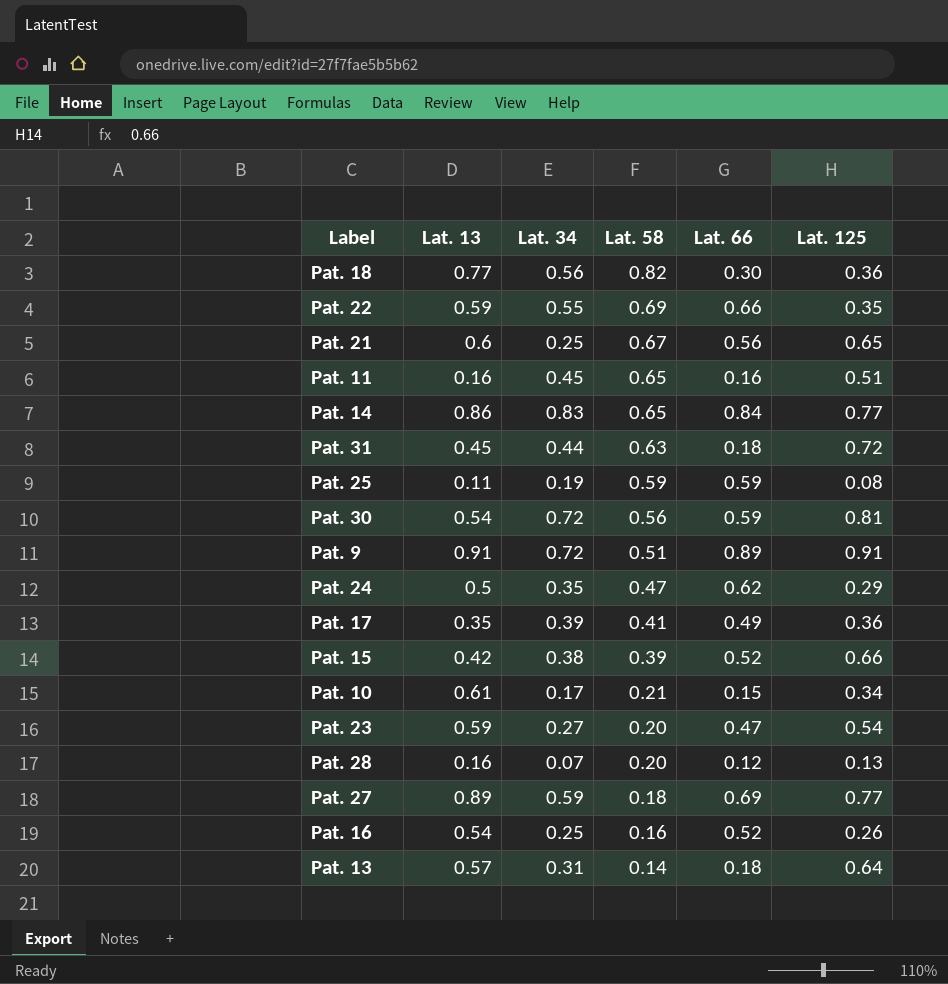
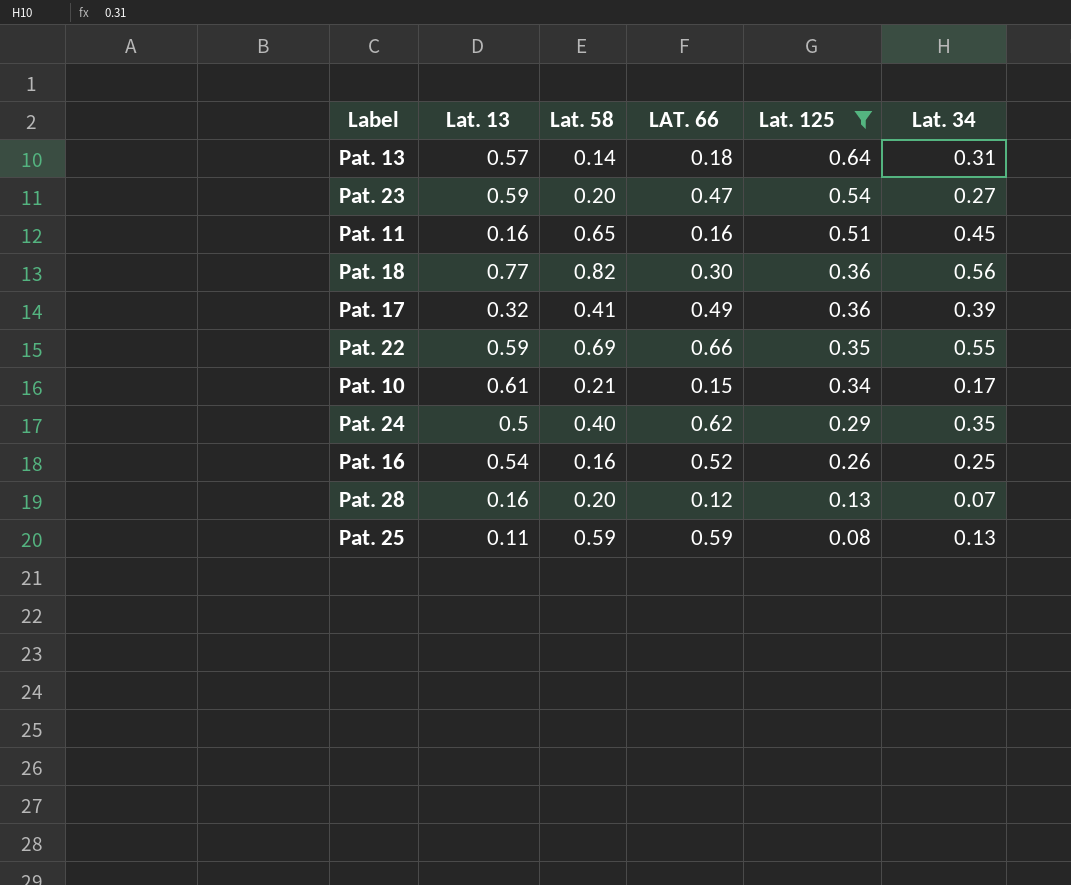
filter: none -> Lat. 125 <= 0.64
row order: Lat. 58 descending -> Lat. 125 descending
column name: Lat. 66 -> LAT. 66
column Lat. 34 | position: 3 -> 6
Pat. 17 | Lat. 13: 0.35 -> 0.32
Pat. 24 | Lat. 58: 0.47 -> 0.40
Pat. 25 | Lat. 34: 0.19 -> 0.13

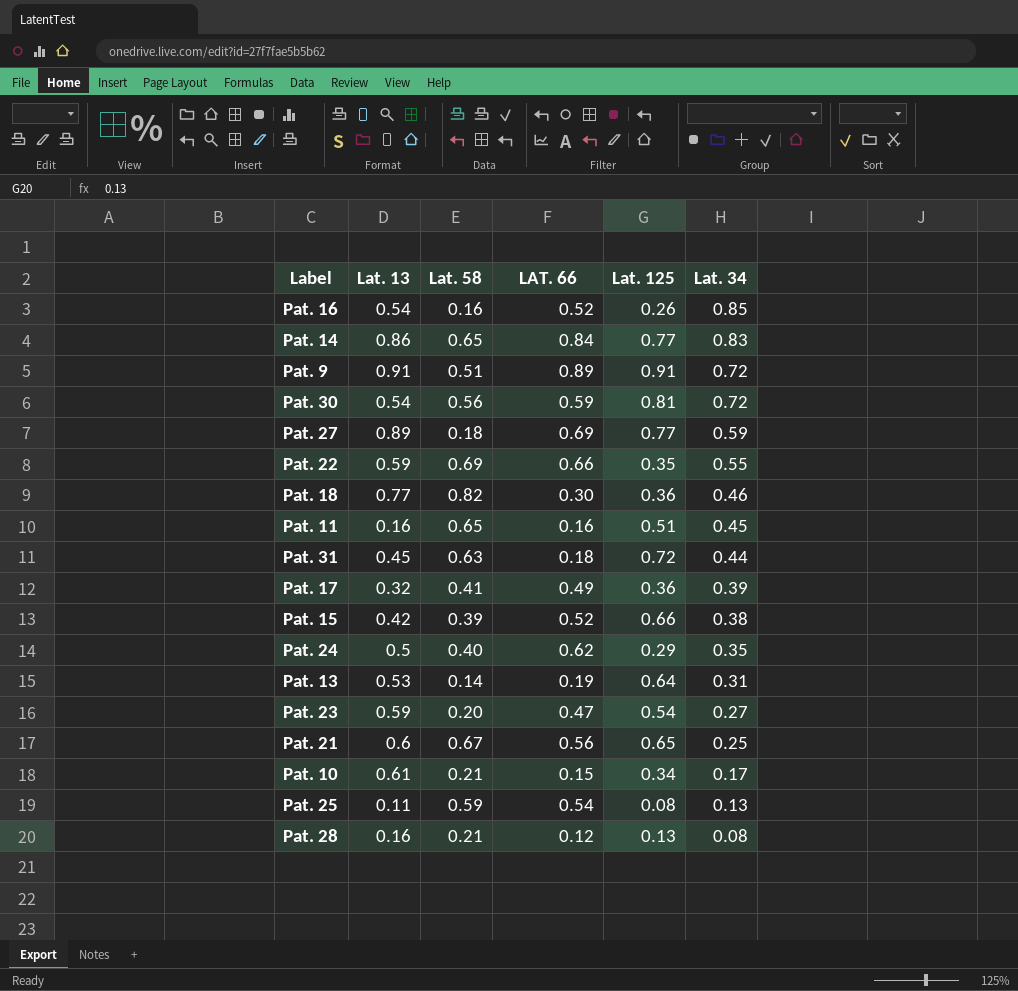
filter: Lat. 125 <= 0.64 -> none
row order: Lat. 125 descending -> Lat. 34 descending
Pat. 16 | Lat. 34: 0.25 -> 0.85
Pat. 18 | Lat. 34: 0.56 -> 0.46
Pat. 13 | Lat. 13: 0.57 -> 0.53
Pat. 13 | LAT. 66: 0.18 -> 0.19
Pat. 25 | LAT. 66: 0.59 -> 0.54
Pat. 28 | Lat. 58: 0.20 -> 0.21
Pat. 28 | Lat. 34: 0.07 -> 0.08

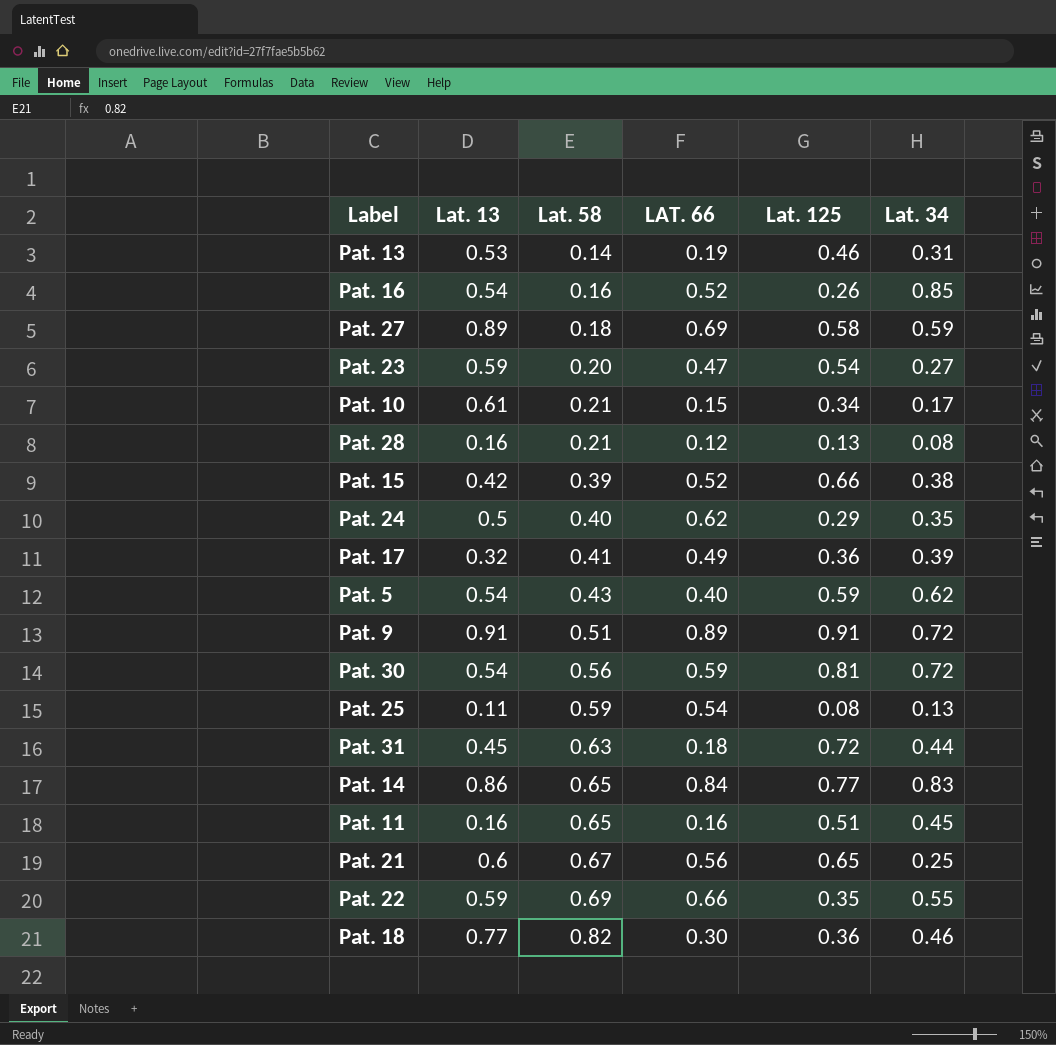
row order: Lat. 34 descending -> Lat. 58 ascending
Pat. 13 | Lat. 125: 0.64 -> 0.46
Pat. 27 | Lat. 125: 0.77 -> 0.58
row Pat. 5: none -> 0.54 | 0.43 | 0.40 | 0.59 | 0.62

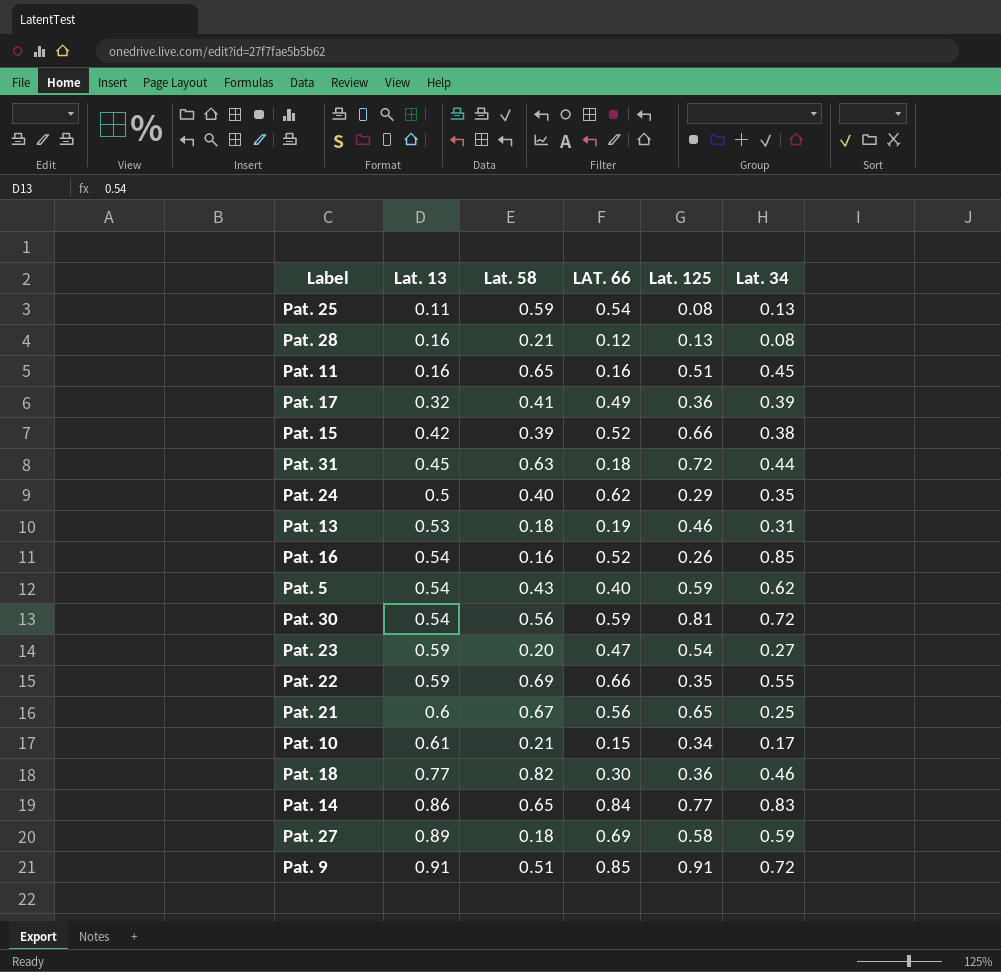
row order: Lat. 58 ascending -> Lat. 13 ascending
Pat. 13 | Lat. 58: 0.14 -> 0.18
Pat. 9 | LAT. 66: 0.89 -> 0.85

